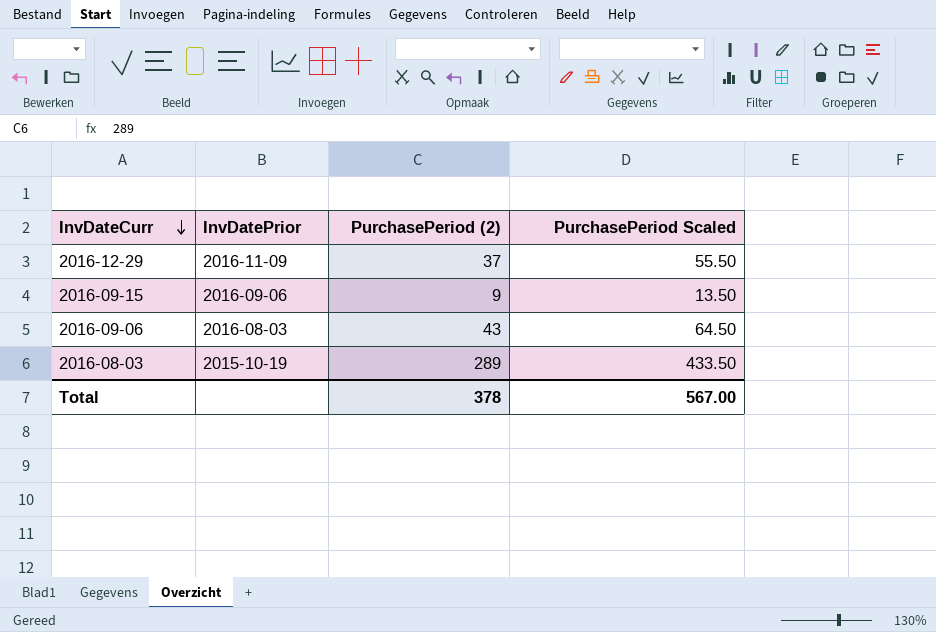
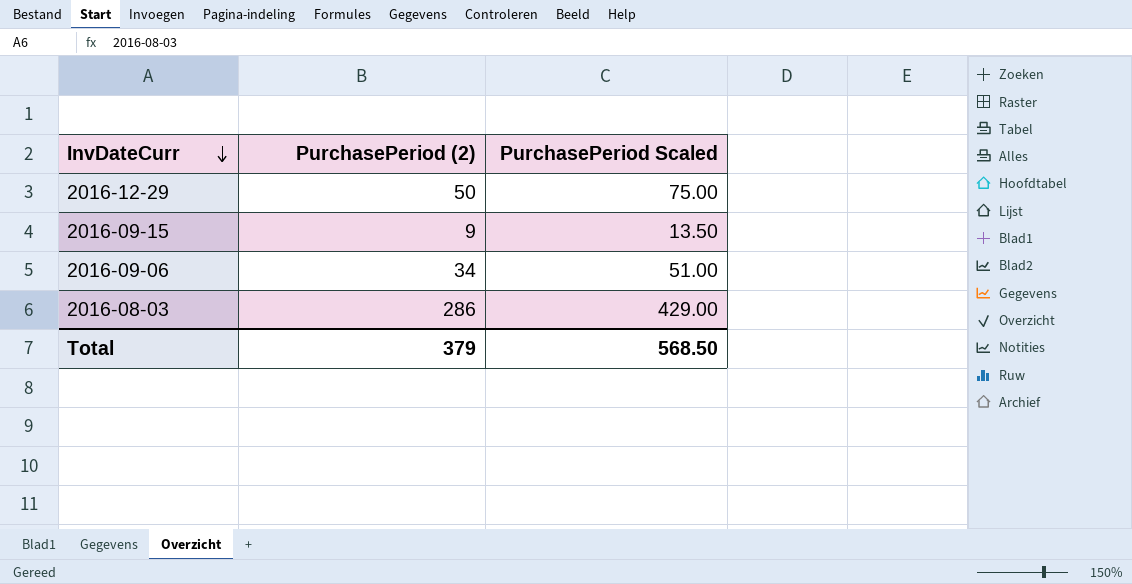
column InvDatePrior | position: 2 -> none
2016-12-29 | PurchasePeriod (2): 37 -> 50
2016-12-29 | PurchasePeriod Scaled: 55.50 -> 75.00
2016-09-06 | PurchasePeriod (2): 43 -> 34
2016-09-06 | PurchasePeriod Scaled: 64.50 -> 51.00
2016-08-03 | PurchasePeriod (2): 289 -> 286
2016-08-03 | PurchasePeriod Scaled: 433.50 -> 429.00
Total | PurchasePeriod (2): 378 -> 379
Total | PurchasePeriod Scaled: 567.00 -> 568.50

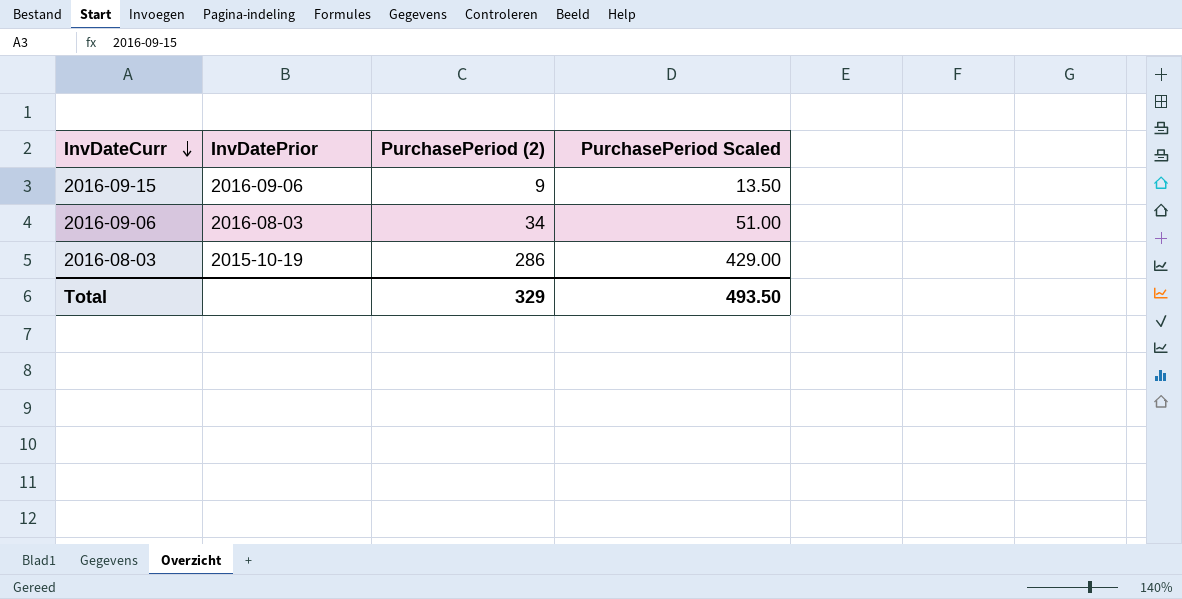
column InvDatePrior | position: none -> 2
row 2016-12-29: 50 | 75.00 -> none
Total | PurchasePeriod (2): 379 -> 329
Total | PurchasePeriod Scaled: 568.50 -> 493.50

